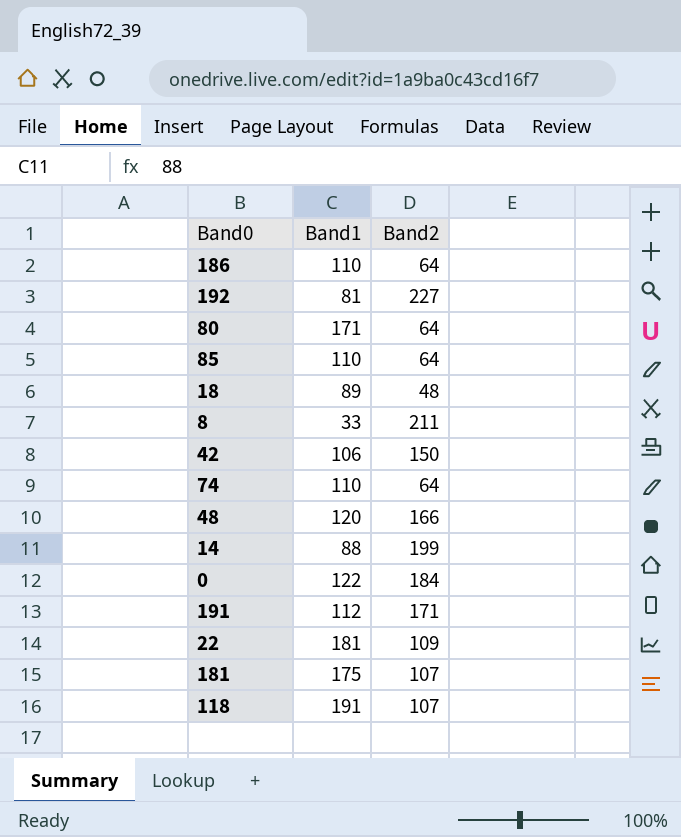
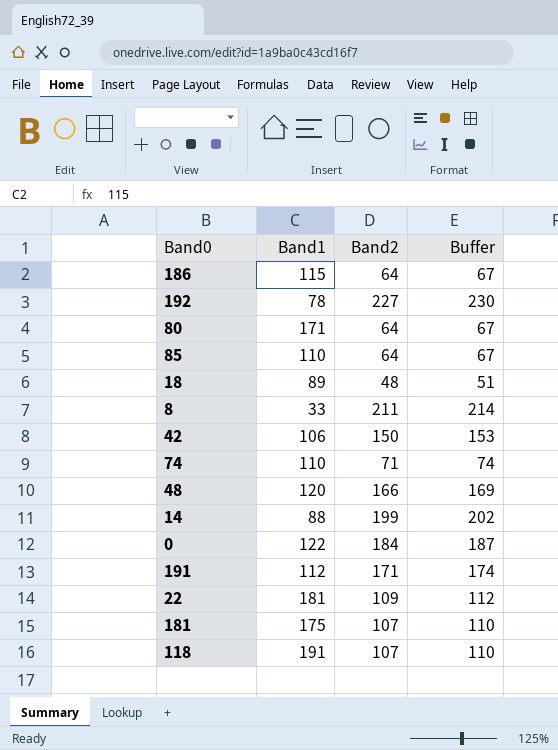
column Buffer | formula: none -> [Band2] + 3
186 | Band1: 110 -> 115
192 | Band1: 81 -> 78
74 | Band2: 64 -> 71

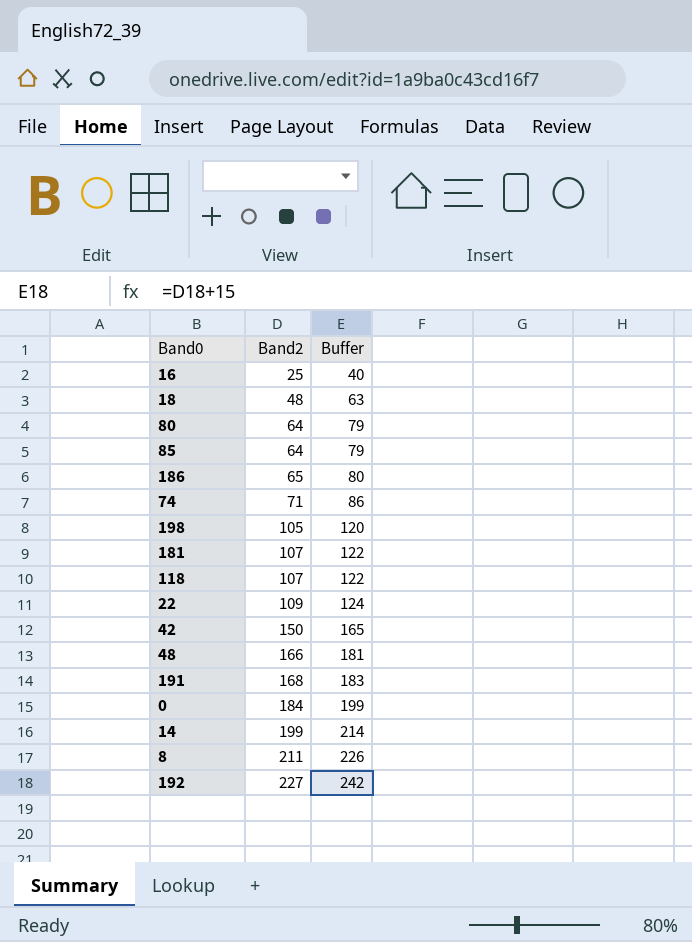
row order: none -> Band2 ascending
column Band1 | position: 2 -> none
column Buffer | formula: [Band2] + 3 -> [Band2] + 15
row 16: none -> 25 | 40
186 | Band2: 64 -> 65
row 198: none -> 105 | 120
191 | Band2: 171 -> 168

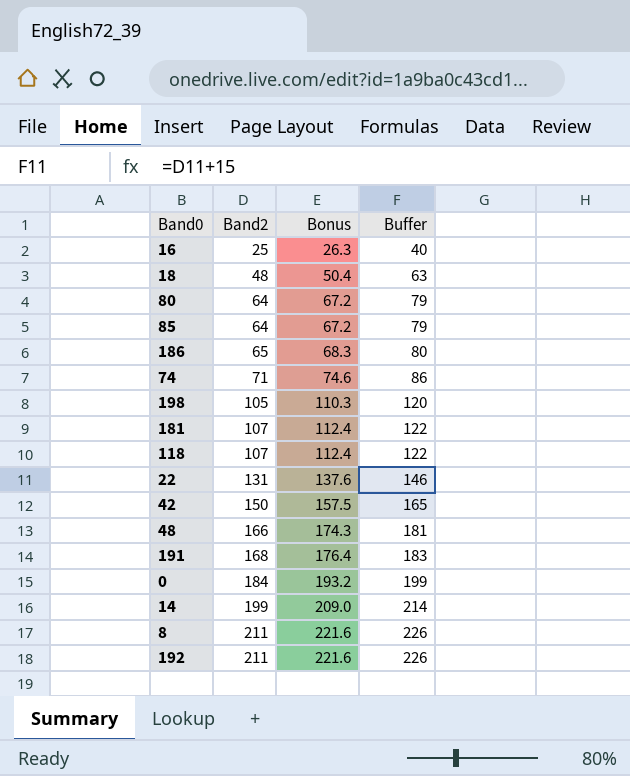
column Bonus | formula: none -> [Band2] * 1.05
22 | Band2: 109 -> 131
22 | Buffer: 124 -> 146
192 | Band2: 227 -> 211
192 | Buffer: 242 -> 226

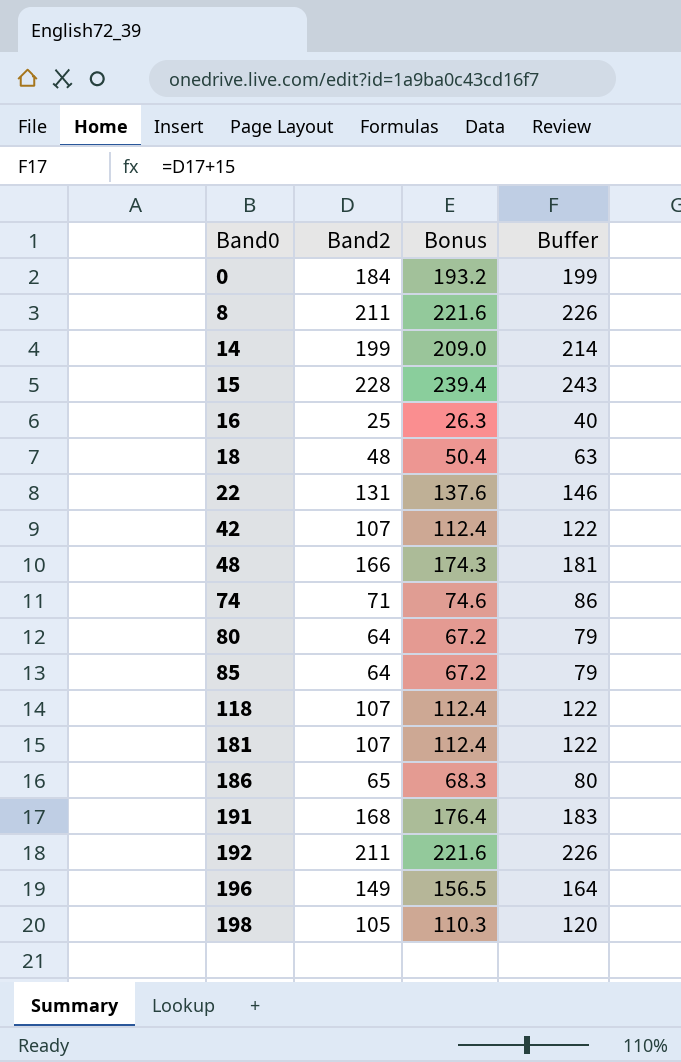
row order: Band2 ascending -> Band0 ascending
row 15: none -> 228 | 239.4 | 243
42 | Band2: 150 -> 107
42 | Bonus: 157.5 -> 112.4
42 | Buffer: 165 -> 122
row 196: none -> 149 | 156.5 | 164

